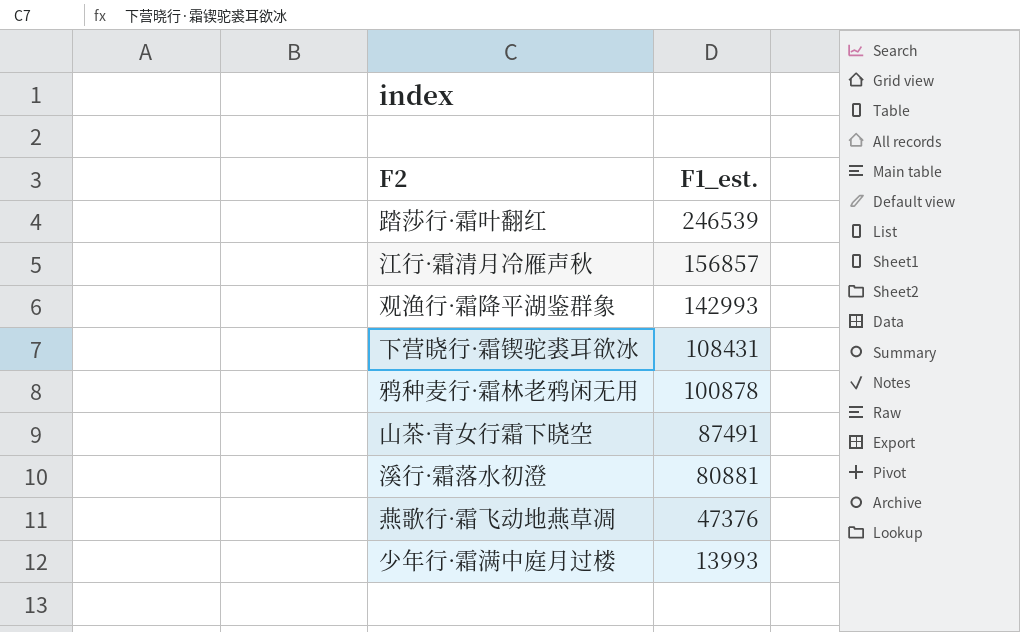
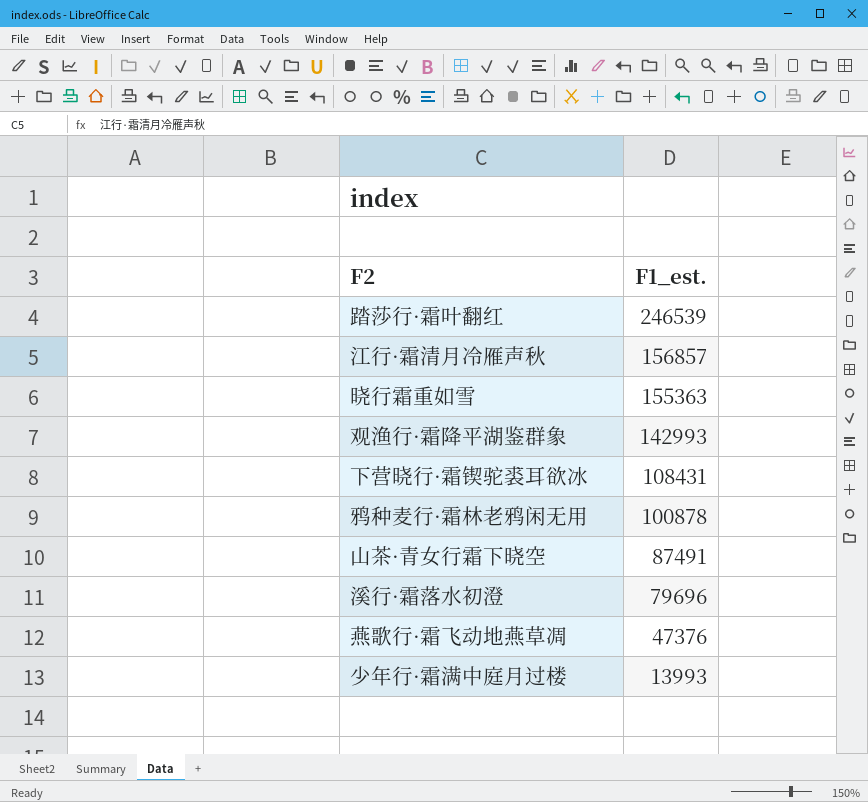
row 晓行霜重如雪: none -> 155363
溪行·霜落水初澄 | F1_est.: 80881 -> 79696

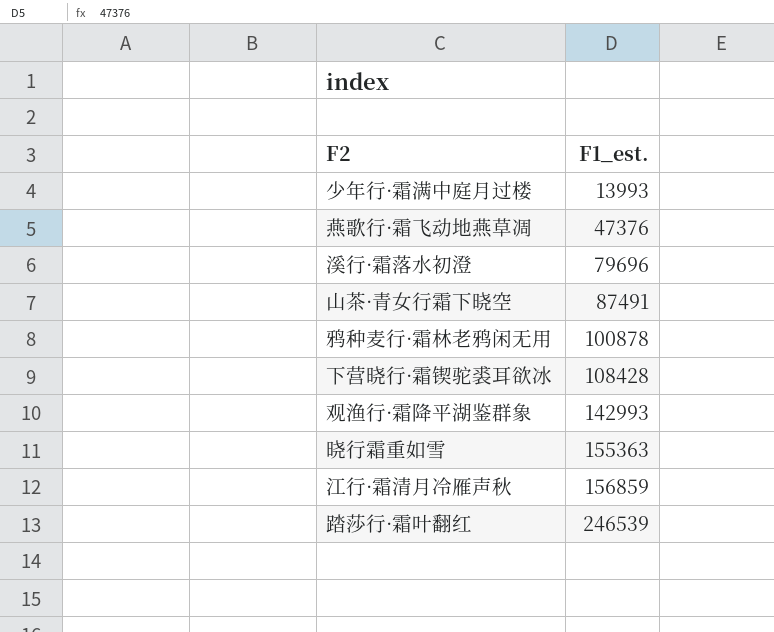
row order: F1_est. descending -> F1_est. ascending
下营晓行·霜锲驼裘耳欲冰 | F1_est.: 108431 -> 108428
江行·霜清月冷雁声秋 | F1_est.: 156857 -> 156859

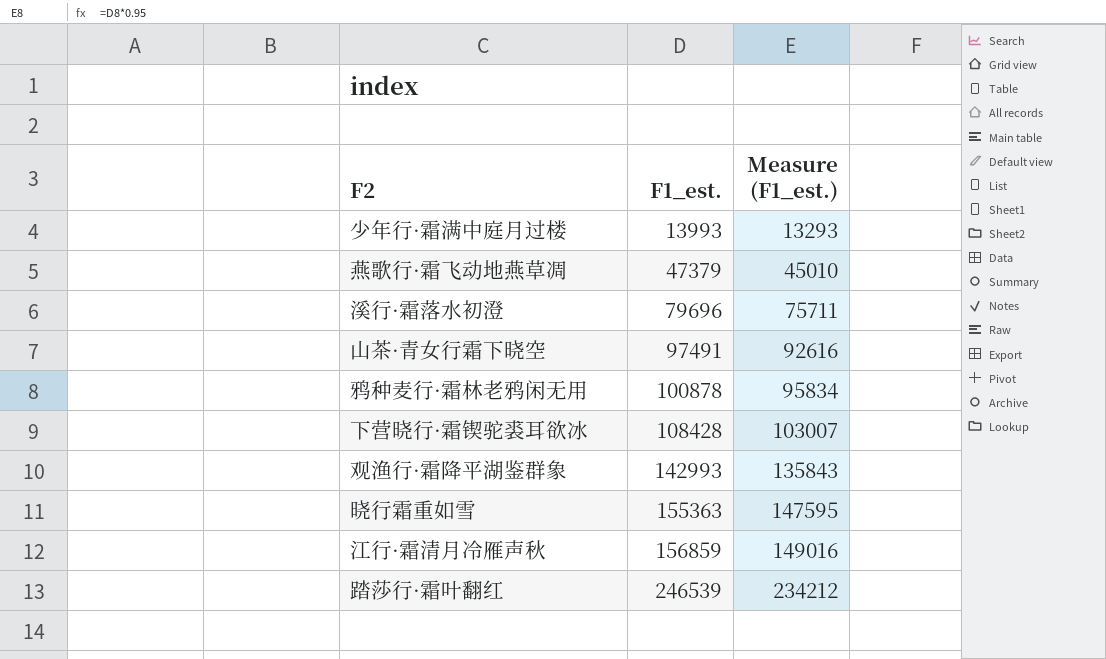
column Measure (F1_est.) | formula: none -> [F1_est.] * 0.95
燕歌行·霜飞动地燕草凋 | F1_est.: 47376 -> 47379
山茶·青女行霜下晓空 | F1_est.: 87491 -> 97491

